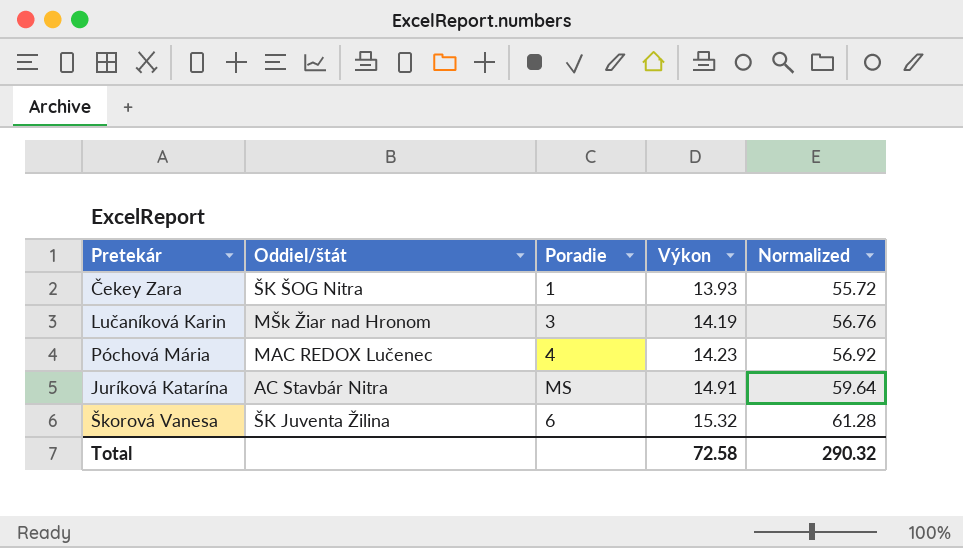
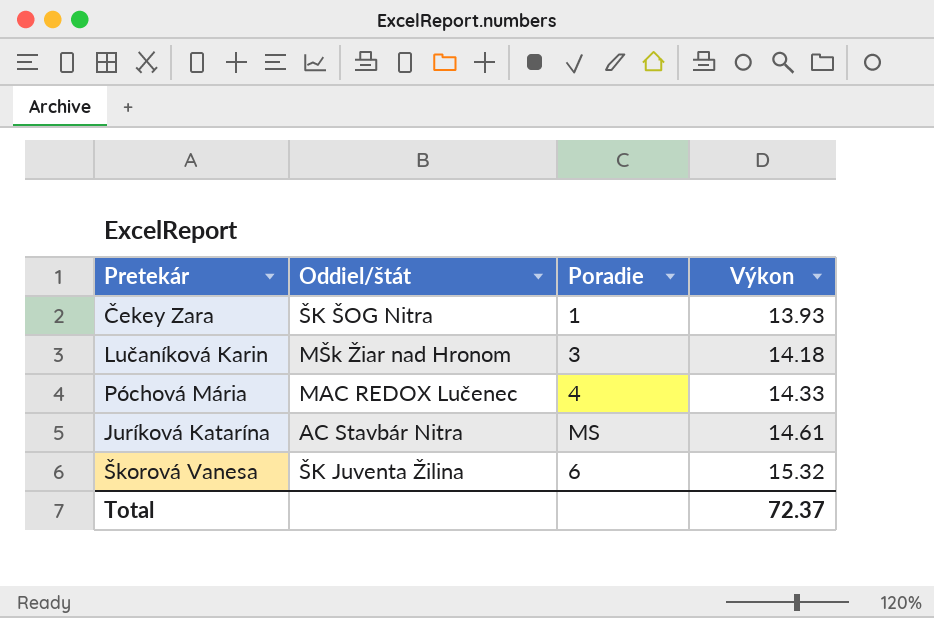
column Normalized | formula: [Výkon] * 4 -> none
Lučaníková Karin | Výkon: 14.19 -> 14.18
Póchová Mária | Výkon: 14.23 -> 14.33
Juríková Katarína | Výkon: 14.91 -> 14.61
Total | Výkon: 72.58 -> 72.37

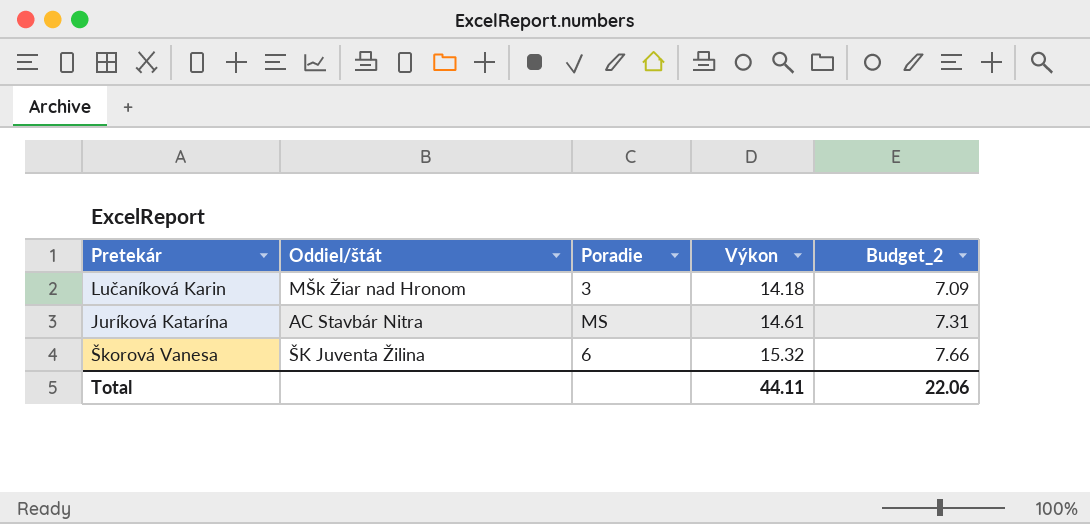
column Budget_2 | formula: none -> [Výkon] * 0.5
row Čekey Zara: ŠK ŠOG Nitra | 1 | 13.93 -> none
row Póchová Mária: MAC REDOX Lučenec | 4 | 14.33 -> none
Total | Výkon: 72.37 -> 44.11

